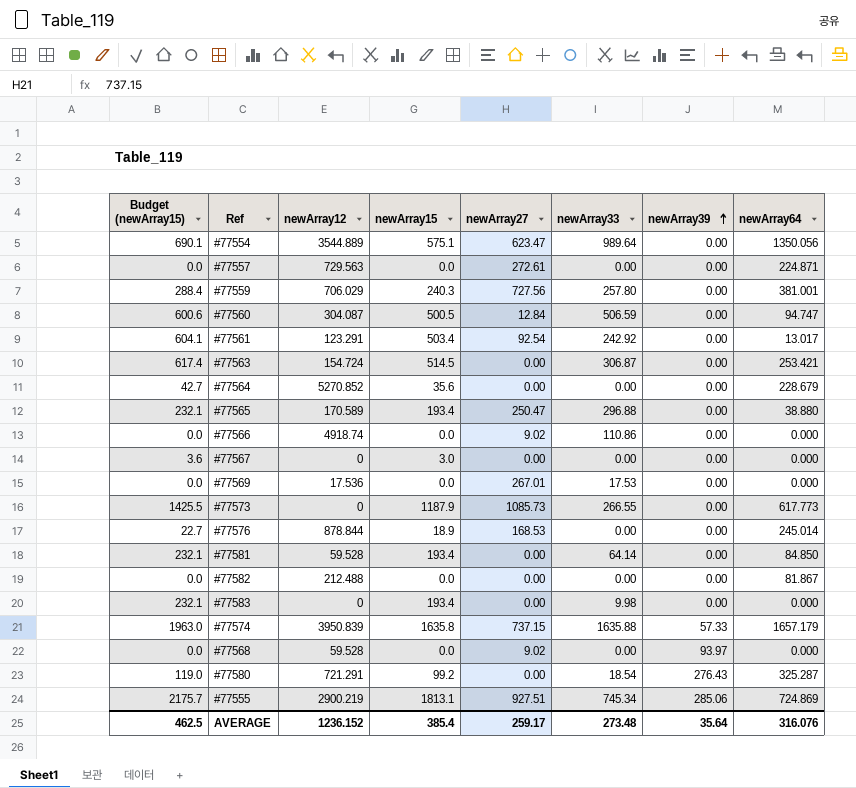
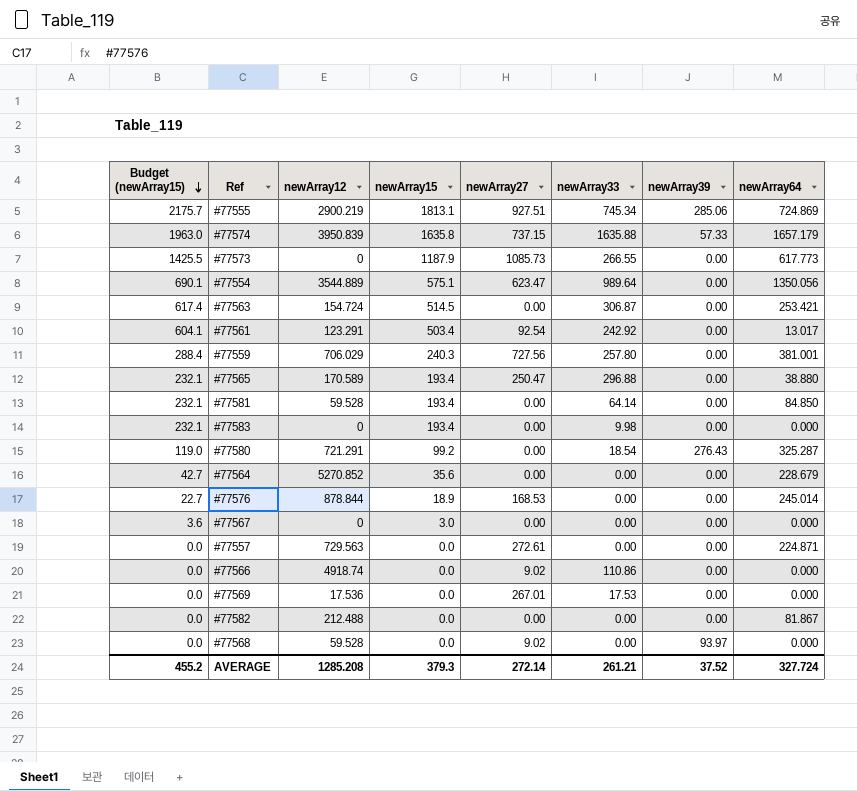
row order: newArray39 ascending -> Budget (newArray15) descending
row #77560: 600.6 | 304.087 | 500.5 | 12.84 | 506.59 | 0.00 | 94.747 -> none
AVERAGE | Budget (newArray15): 462.5 -> 455.2
AVERAGE | newArray12: 1236.152 -> 1285.208
AVERAGE | newArray15: 385.4 -> 379.3
AVERAGE | newArray27: 259.17 -> 272.14
AVERAGE | newArray33: 273.48 -> 261.21
AVERAGE | newArray39: 35.64 -> 37.52
AVERAGE | newArray64: 316.076 -> 327.724

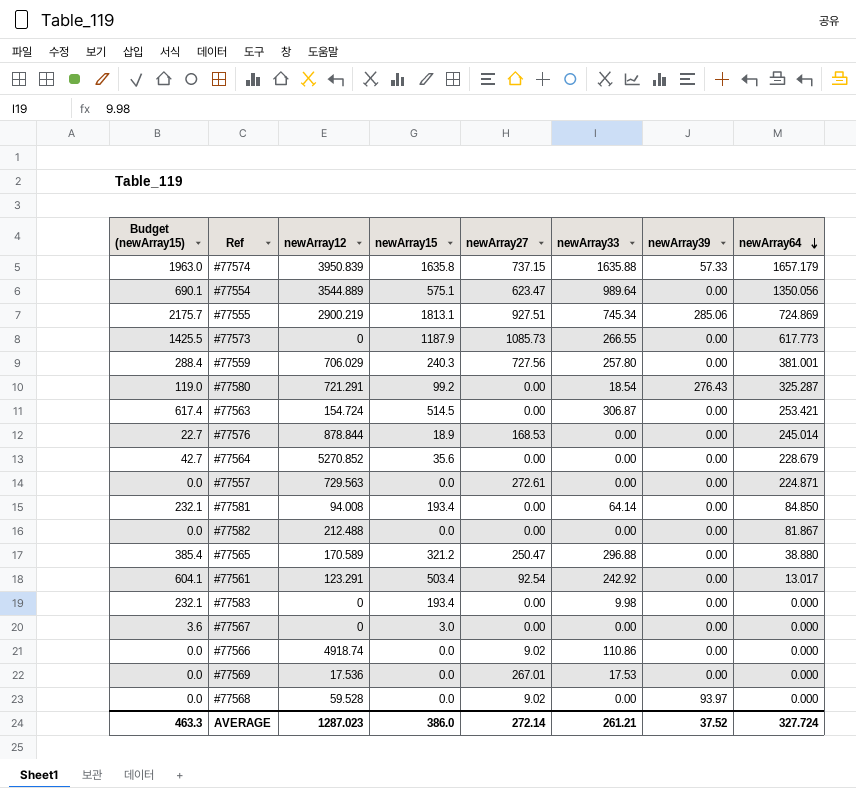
row order: Budget (newArray15) descending -> newArray64 descending
#77581 | newArray12: 59.528 -> 94.008
#77565 | Budget (newArray15): 232.1 -> 385.4
#77565 | newArray15: 193.4 -> 321.2
AVERAGE | Budget (newArray15): 455.2 -> 463.3
AVERAGE | newArray12: 1285.208 -> 1287.023
AVERAGE | newArray15: 379.3 -> 386.0

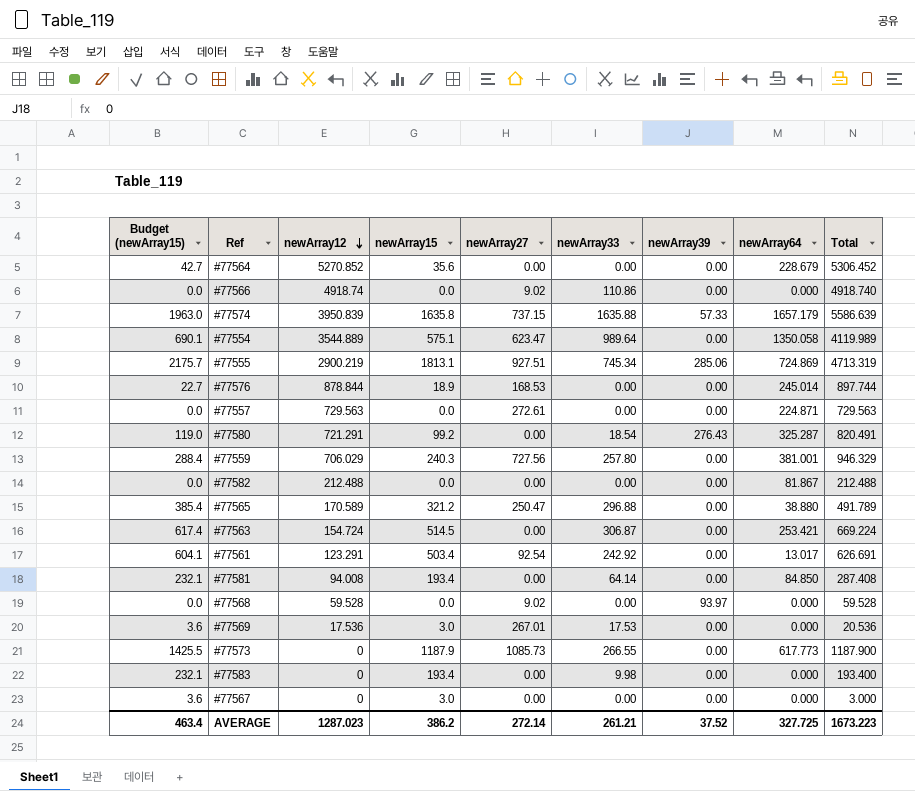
row order: newArray64 descending -> newArray12 descending
column Total | formula: none -> [newArray12] + [newArray15]
#77554 | newArray64: 1350.056 -> 1350.058
#77569 | Budget (newArray15): 0.0 -> 3.6
#77569 | newArray15: 0.0 -> 3.0
AVERAGE | Budget (newArray15): 463.3 -> 463.4
AVERAGE | newArray15: 386.0 -> 386.2
AVERAGE | newArray64: 327.724 -> 327.725

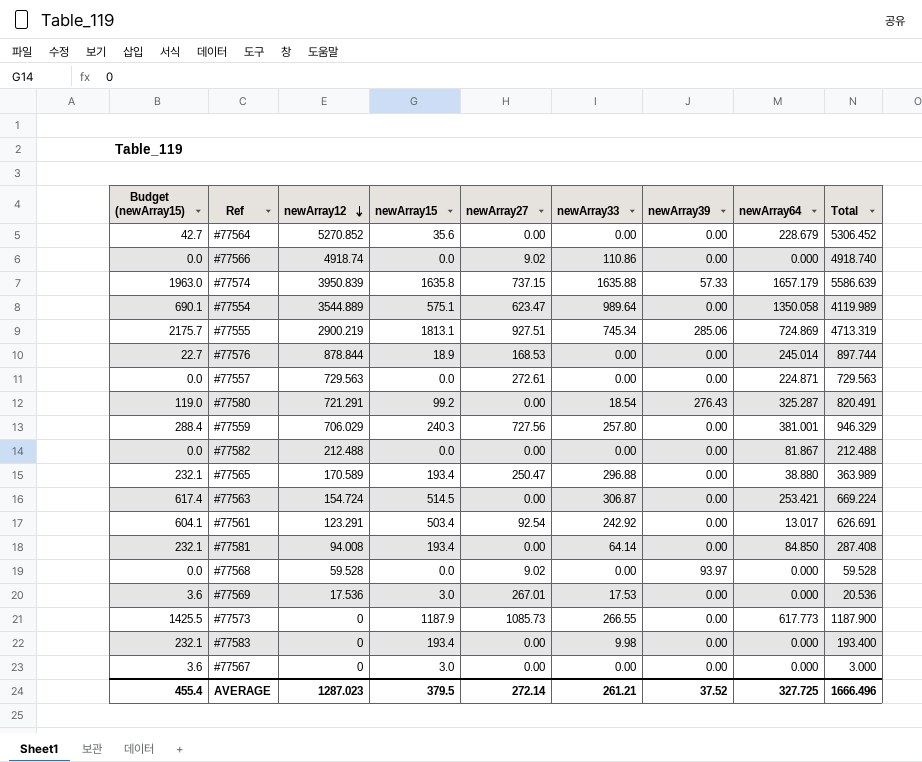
#77565 | Budget (newArray15): 385.4 -> 232.1
#77565 | newArray15: 321.2 -> 193.4
#77565 | Total: 491.789 -> 363.989
AVERAGE | Budget (newArray15): 463.4 -> 455.4
AVERAGE | newArray15: 386.2 -> 379.5
AVERAGE | Total: 1673.223 -> 1666.496

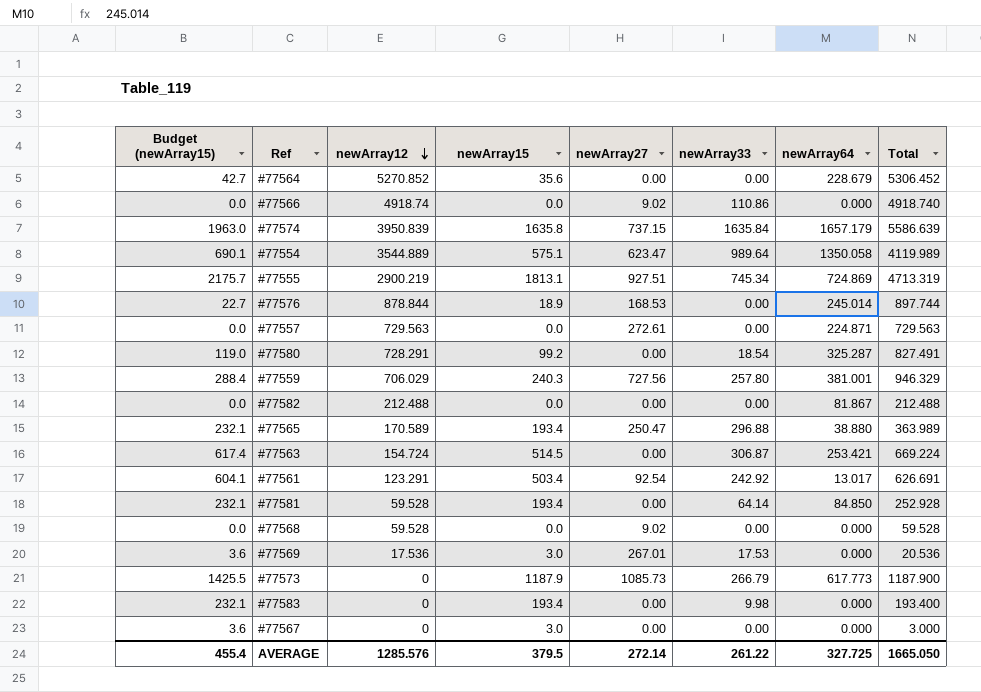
column newArray39 | position: 7 -> none
#77574 | newArray33: 1635.88 -> 1635.84
#77580 | newArray12: 721.291 -> 728.291
#77580 | Total: 820.491 -> 827.491
#77581 | newArray12: 94.008 -> 59.528
#77581 | Total: 287.408 -> 252.928
#77573 | newArray33: 266.55 -> 266.79
AVERAGE | newArray12: 1287.023 -> 1285.576
AVERAGE | newArray33: 261.21 -> 261.22
AVERAGE | Total: 1666.496 -> 1665.050

